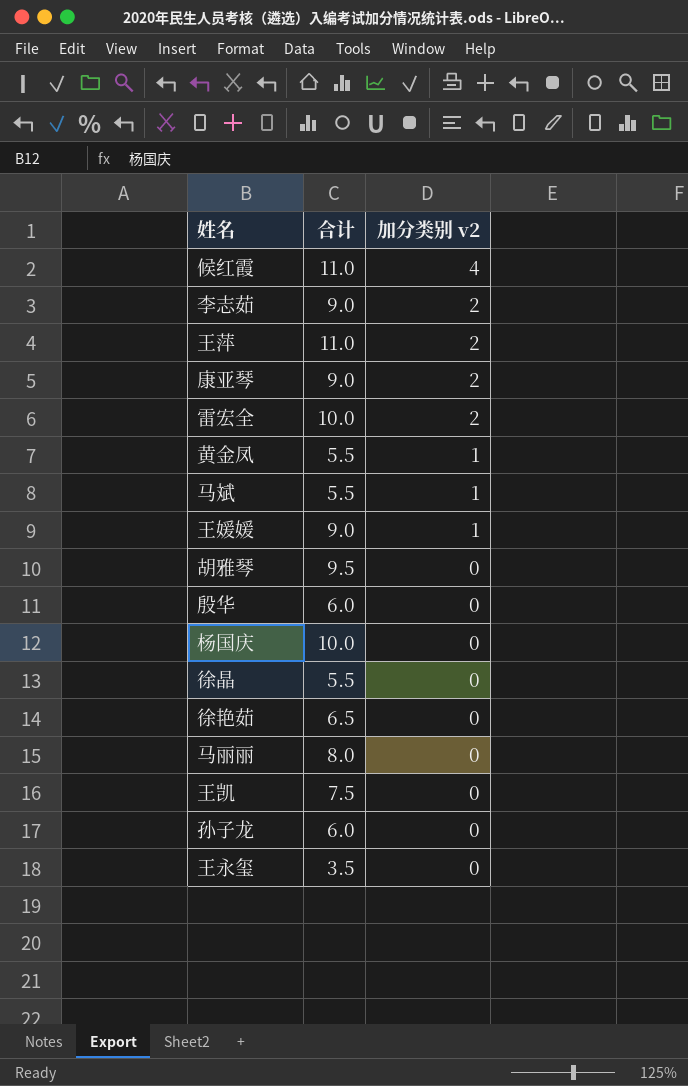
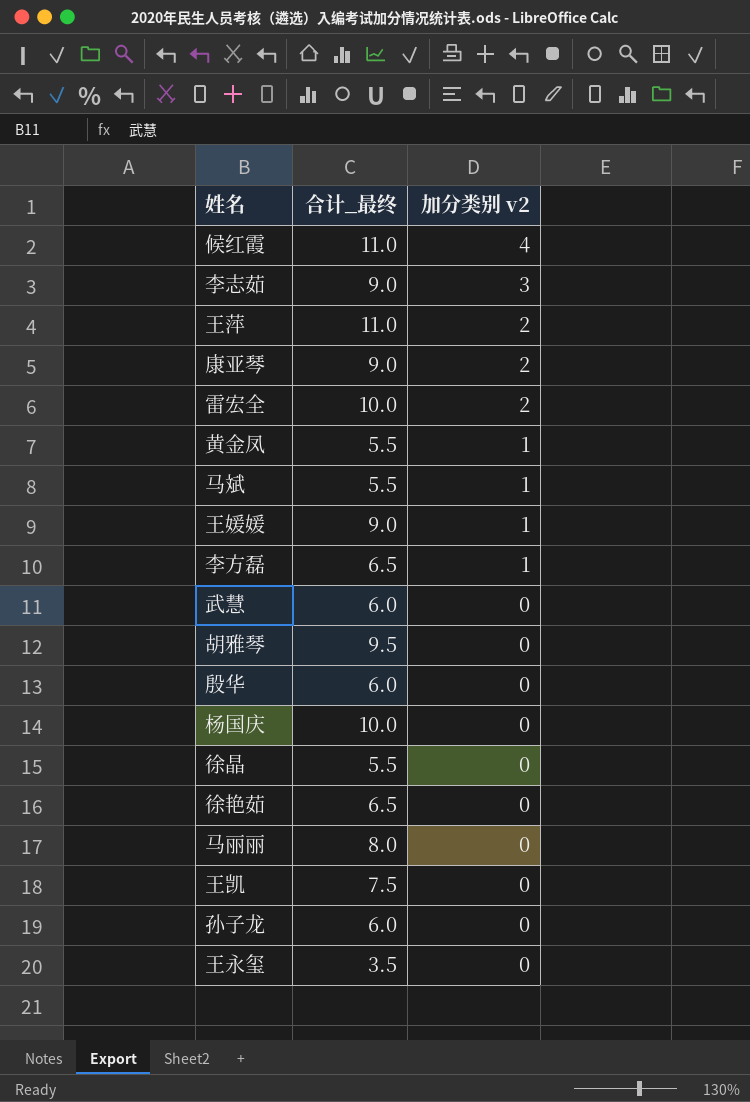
column name: 合计 -> 合计_最终
李志茹 | 加分类别 v2: 2 -> 3
row 李方磊: none -> 6.5 | 1
row 武慧: none -> 6.0 | 0

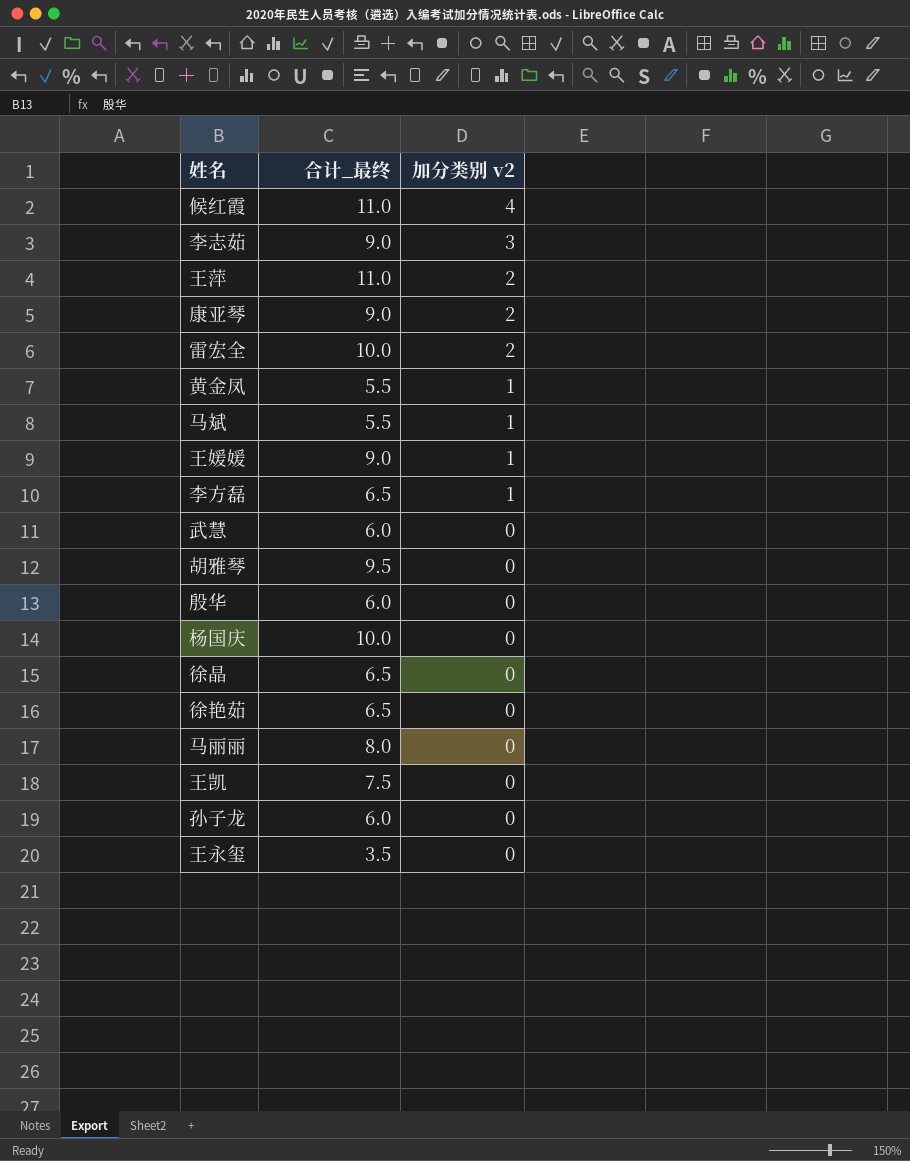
徐晶 | 合计_最终: 5.5 -> 6.5

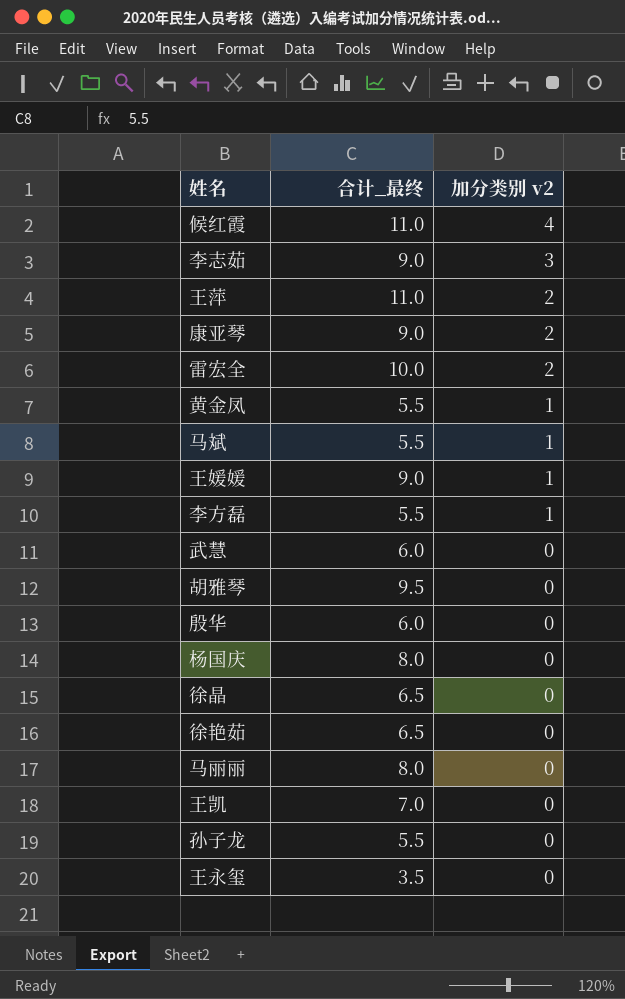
李方磊 | 合计_最终: 6.5 -> 5.5
杨国庆 | 合计_最终: 10.0 -> 8.0
王凯 | 合计_最终: 7.5 -> 7.0
孙子龙 | 合计_最终: 6.0 -> 5.5

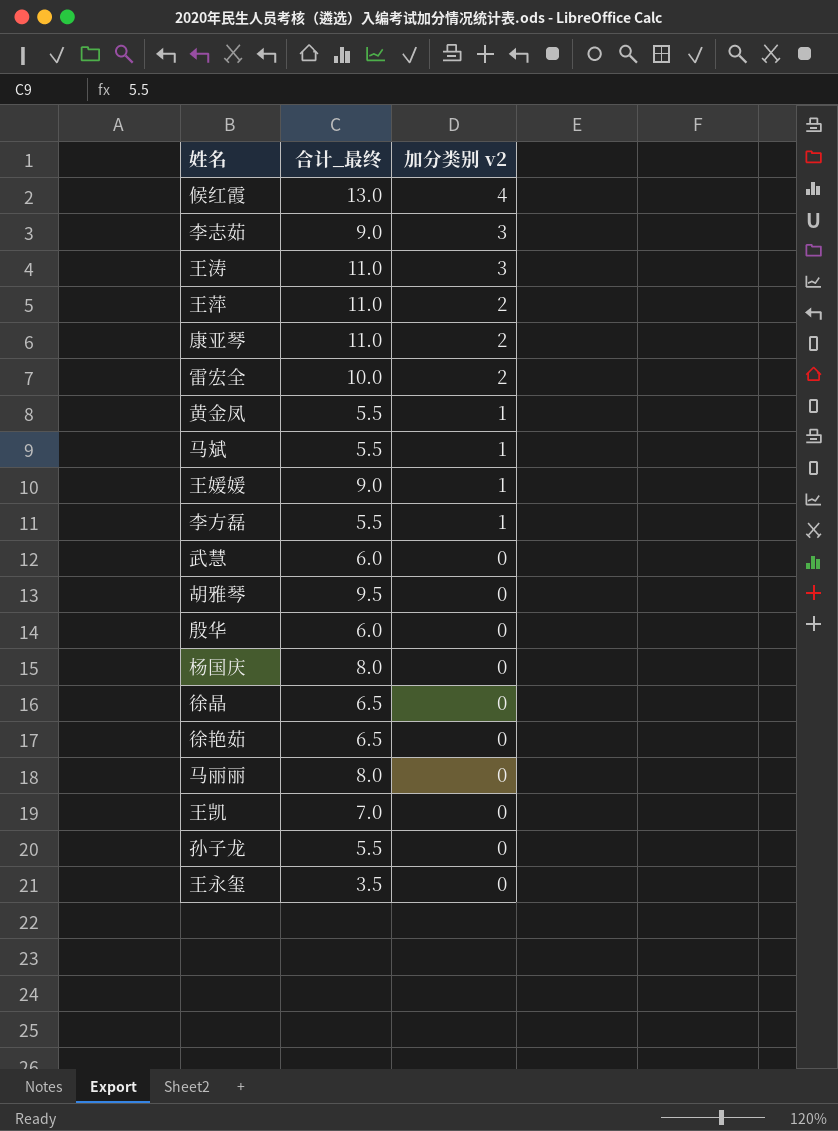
候红霞 | 合计_最终: 11.0 -> 13.0
row 王涛: none -> 11.0 | 3
康亚琴 | 合计_最终: 9.0 -> 11.0

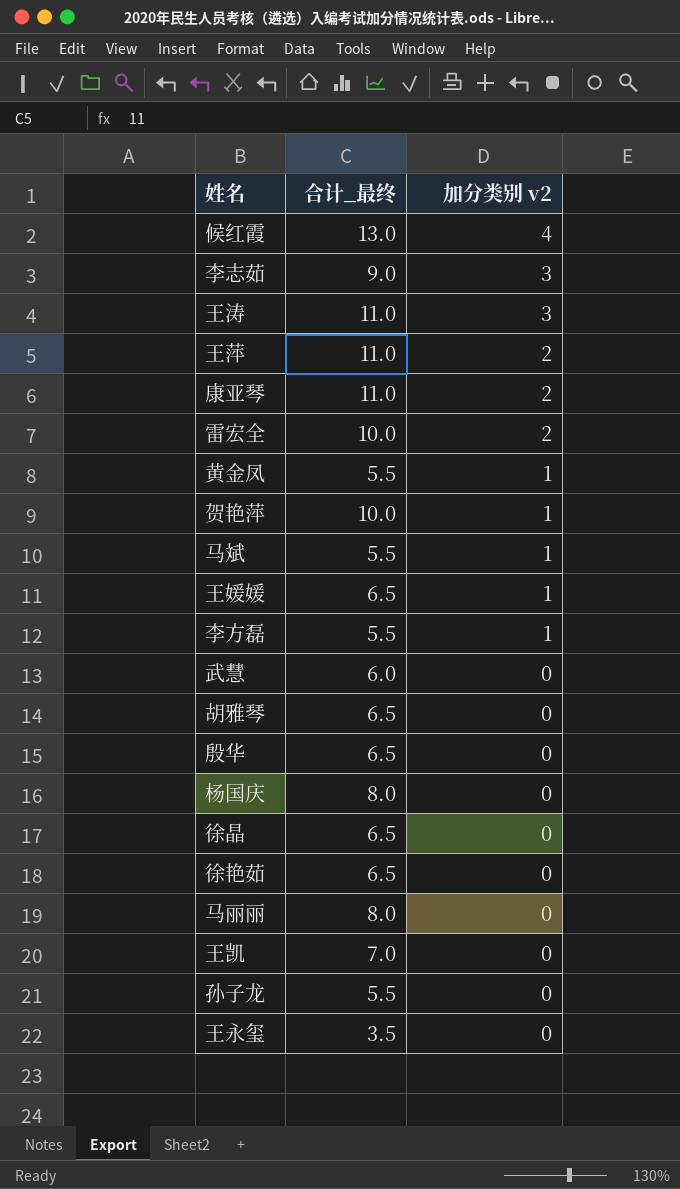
row 贺艳萍: none -> 10.0 | 1
王媛媛 | 合计_最终: 9.0 -> 6.5
胡雅琴 | 合计_最终: 9.5 -> 6.5
殷华 | 合计_最终: 6.0 -> 6.5

